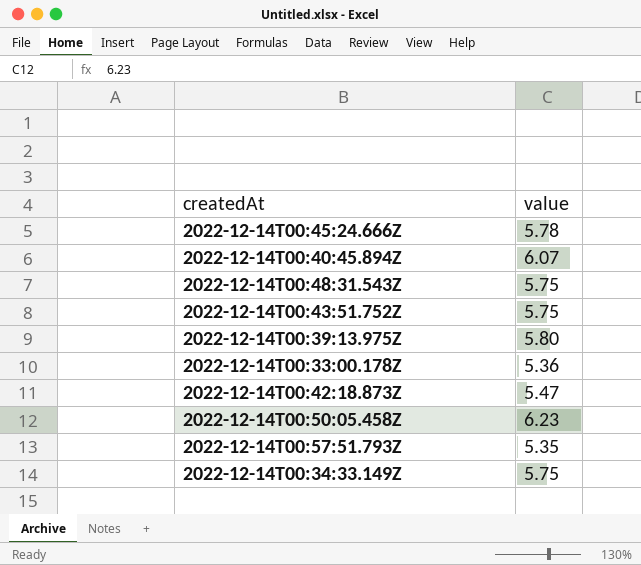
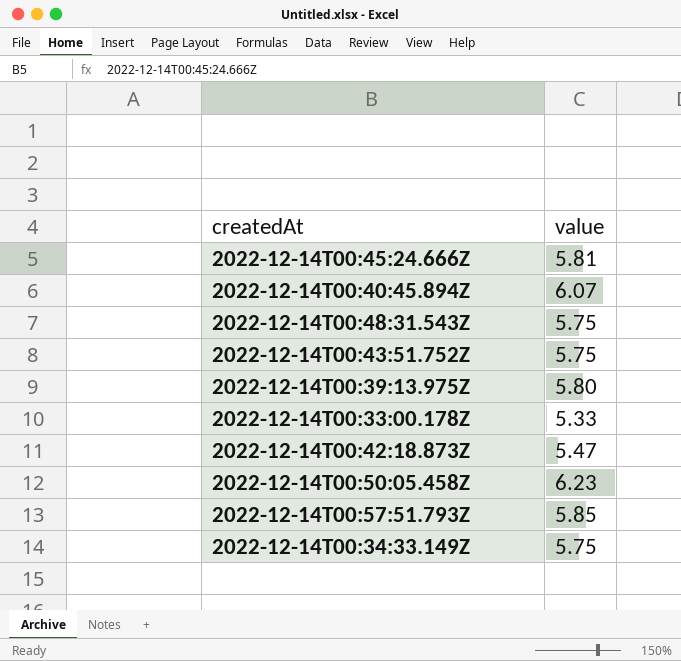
2022-12-14T00:45:24.666Z | value: 5.78 -> 5.81
2022-12-14T00:33:00.178Z | value: 5.36 -> 5.33
2022-12-14T00:57:51.793Z | value: 5.35 -> 5.85

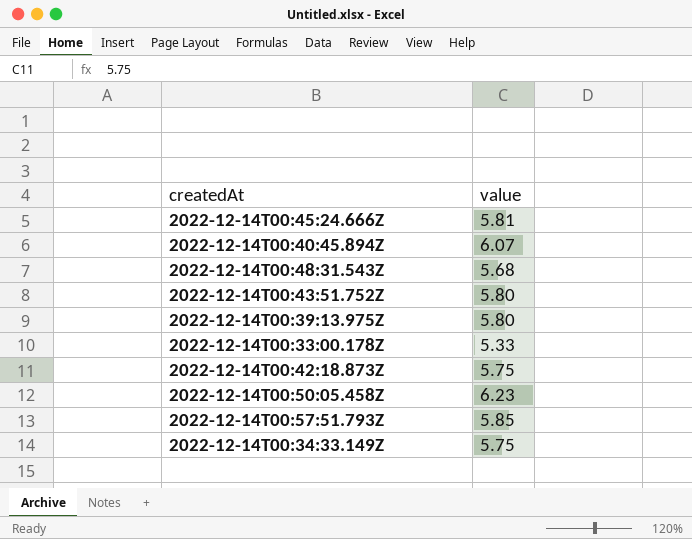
2022-12-14T00:48:31.543Z | value: 5.75 -> 5.68
2022-12-14T00:43:51.752Z | value: 5.75 -> 5.80
2022-12-14T00:42:18.873Z | value: 5.47 -> 5.75

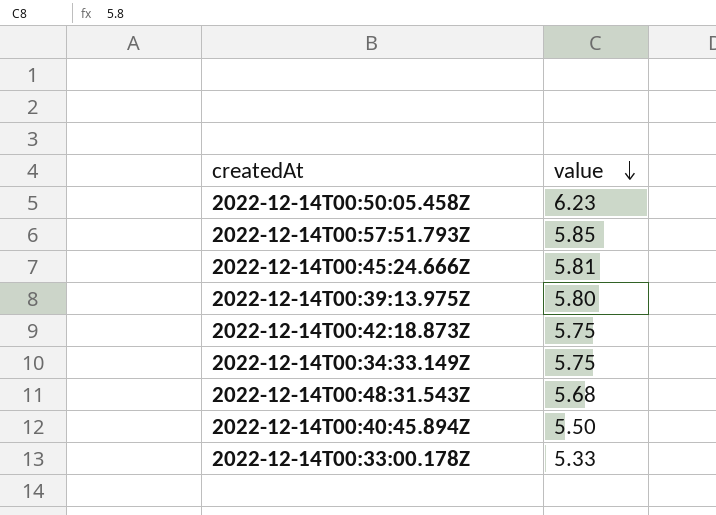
row order: none -> value descending
row 2022-12-14T00:43:51.752Z: 5.80 -> none
2022-12-14T00:40:45.894Z | value: 6.07 -> 5.50

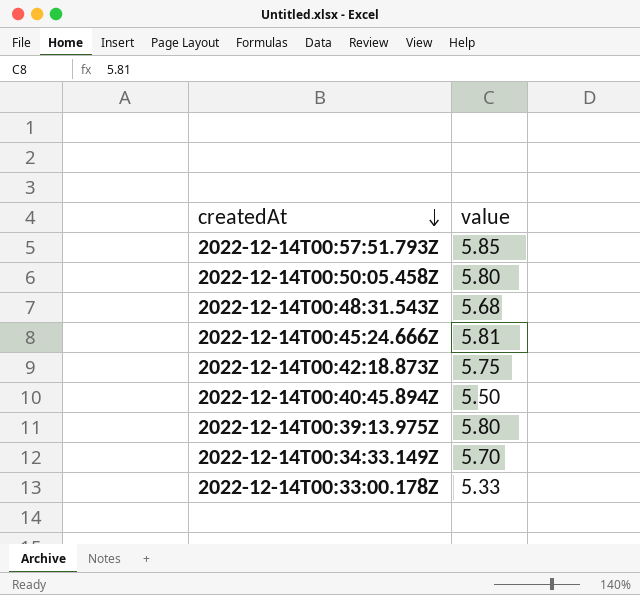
row order: value descending -> createdAt descending
2022-12-14T00:50:05.458Z | value: 6.23 -> 5.80
2022-12-14T00:34:33.149Z | value: 5.75 -> 5.70

